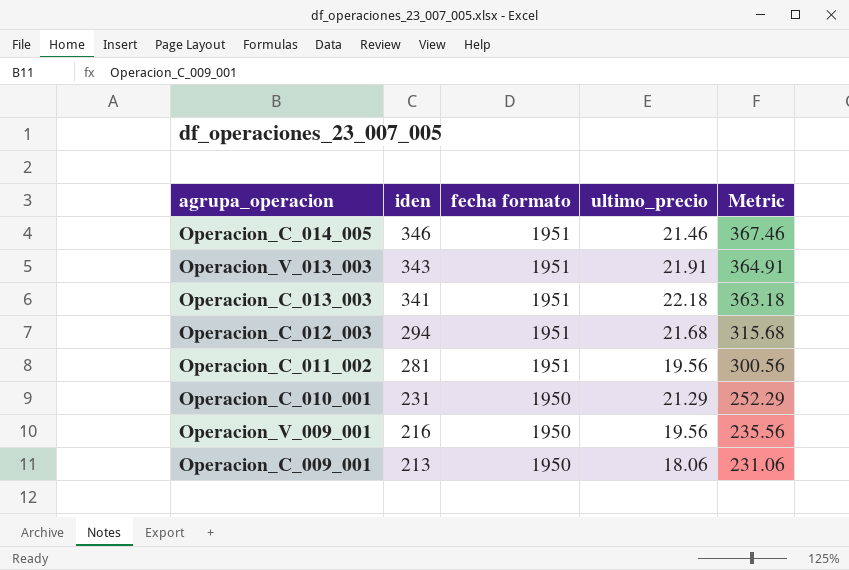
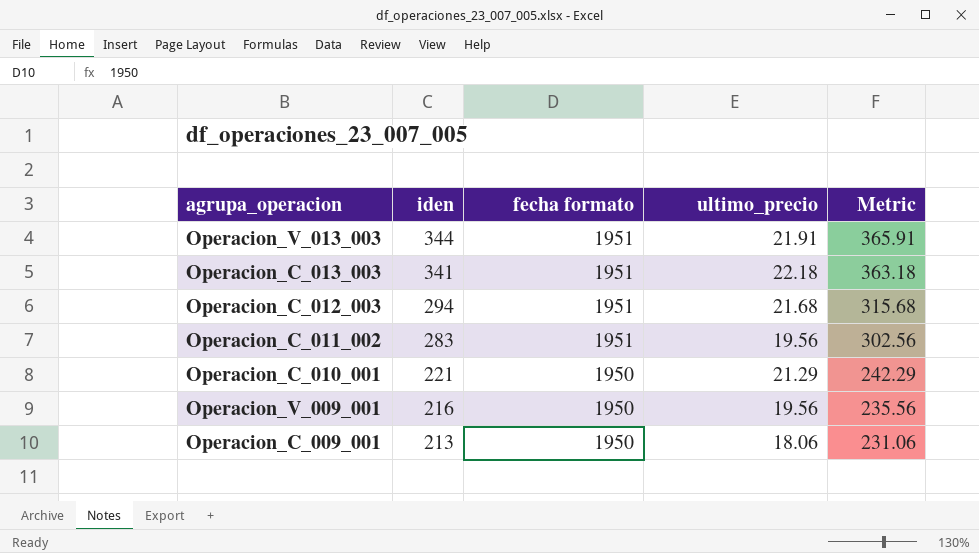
row Operacion_C_014_005: 346 | 1951 | 21.46 | 367.46 -> none
Operacion_V_013_003 | iden: 343 -> 344
Operacion_V_013_003 | Metric: 364.91 -> 365.91
Operacion_C_011_002 | iden: 281 -> 283
Operacion_C_011_002 | Metric: 300.56 -> 302.56
Operacion_C_010_001 | iden: 231 -> 221
Operacion_C_010_001 | Metric: 252.29 -> 242.29

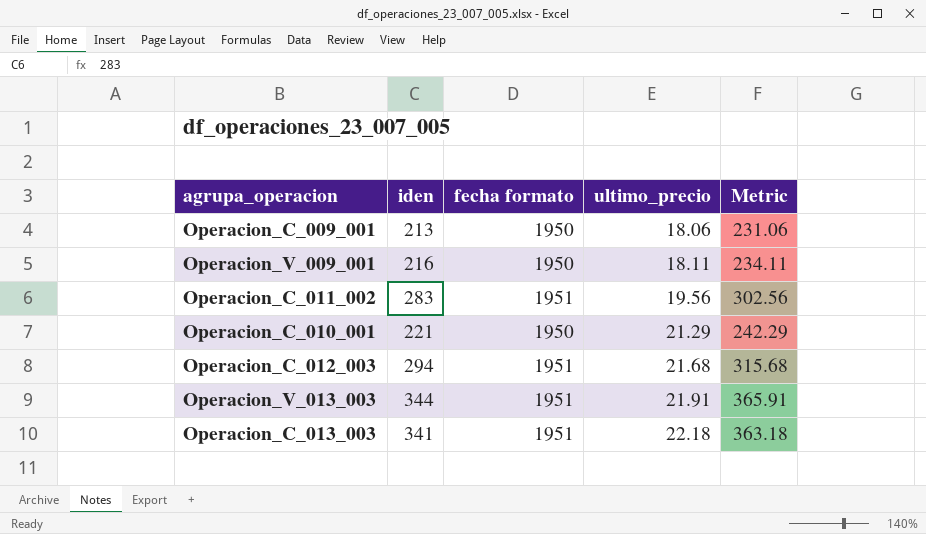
row order: iden descending -> ultimo_precio ascending
Operacion_V_009_001 | ultimo_precio: 19.56 -> 18.11
Operacion_V_009_001 | Metric: 235.56 -> 234.11

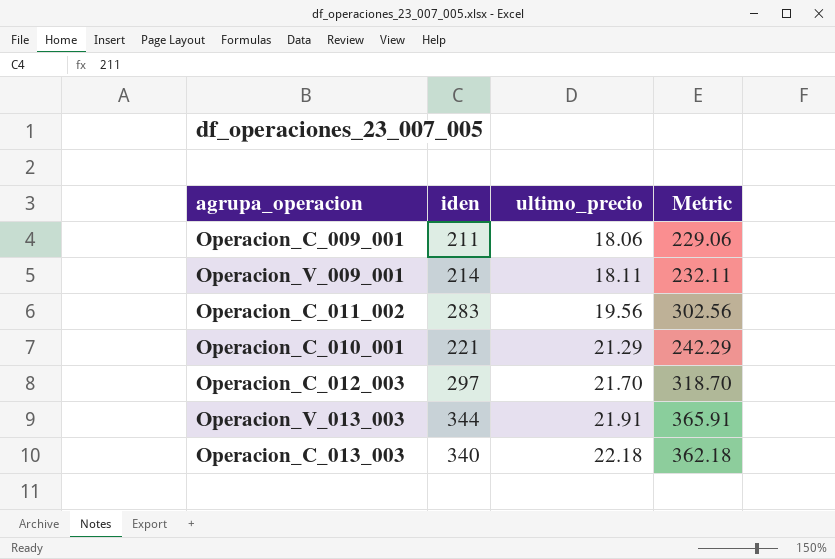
column fecha formato | position: 3 -> none
Operacion_C_009_001 | iden: 213 -> 211
Operacion_C_009_001 | Metric: 231.06 -> 229.06
Operacion_V_009_001 | iden: 216 -> 214
Operacion_V_009_001 | Metric: 234.11 -> 232.11
Operacion_C_012_003 | iden: 294 -> 297
Operacion_C_012_003 | ultimo_precio: 21.68 -> 21.70
Operacion_C_012_003 | Metric: 315.68 -> 318.70
Operacion_C_013_003 | iden: 341 -> 340
Operacion_C_013_003 | Metric: 363.18 -> 362.18

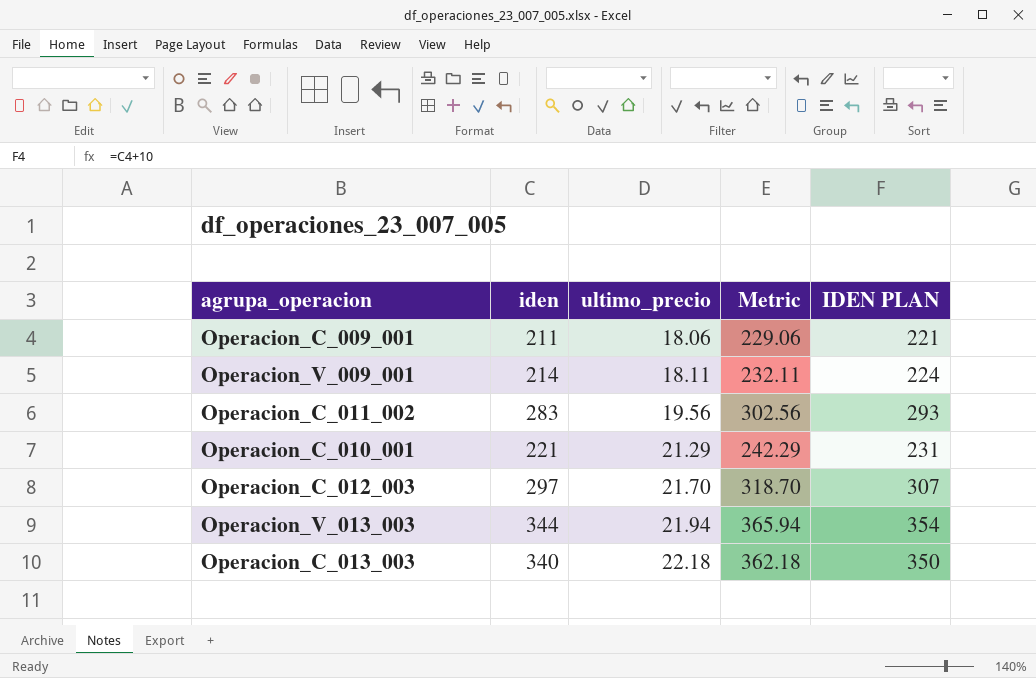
column IDEN PLAN | formula: none -> [iden] + 10
Operacion_V_013_003 | ultimo_precio: 21.91 -> 21.94
Operacion_V_013_003 | Metric: 365.91 -> 365.94

